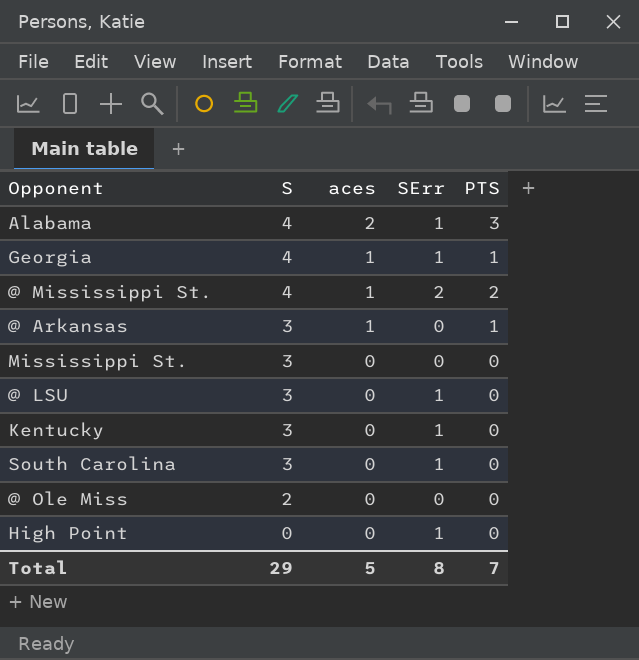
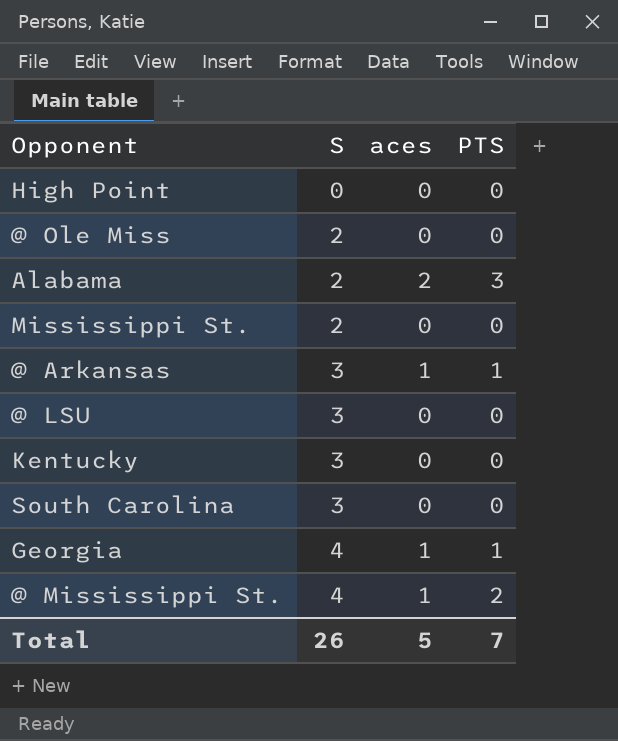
row order: S descending -> S ascending
column SErr | position: 4 -> none
Alabama | S: 4 -> 2
Mississippi St. | S: 3 -> 2
Total | S: 29 -> 26

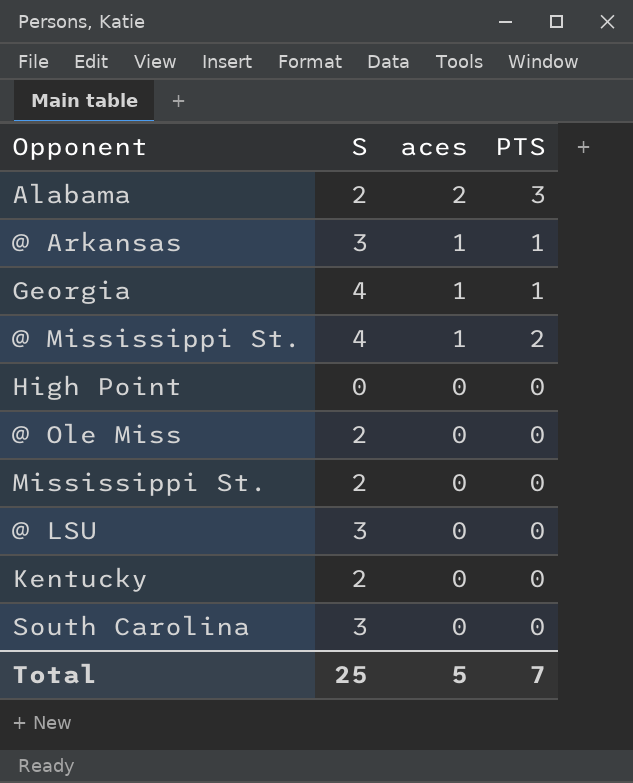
row order: S ascending -> aces descending
Kentucky | S: 3 -> 2
Total | S: 26 -> 25

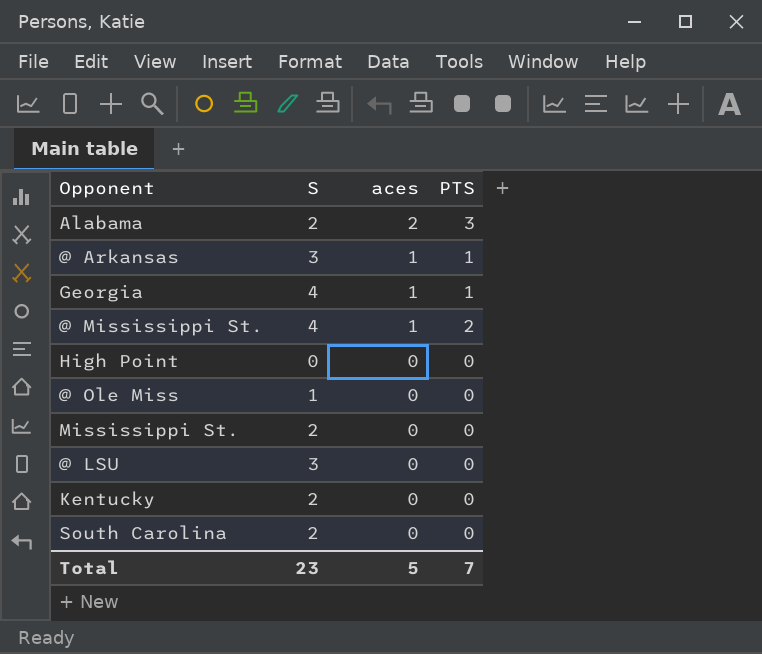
@ Ole Miss | S: 2 -> 1
South Carolina | S: 3 -> 2
Total | S: 25 -> 23

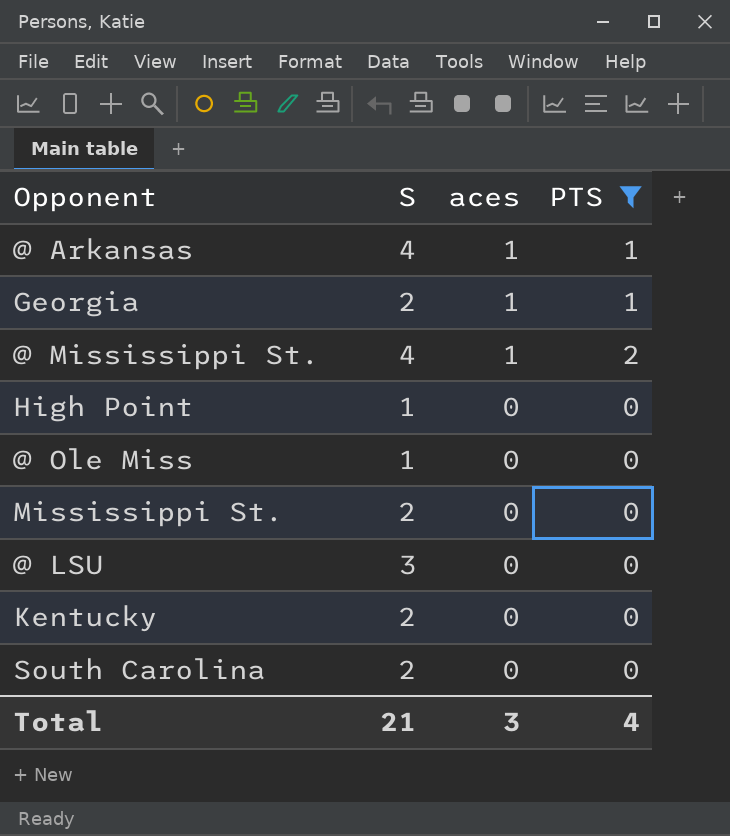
filter: none -> PTS != 3
@ Arkansas | S: 3 -> 4
Georgia | S: 4 -> 2
High Point | S: 0 -> 1
Total | S: 23 -> 21
Total | aces: 5 -> 3
Total | PTS: 7 -> 4

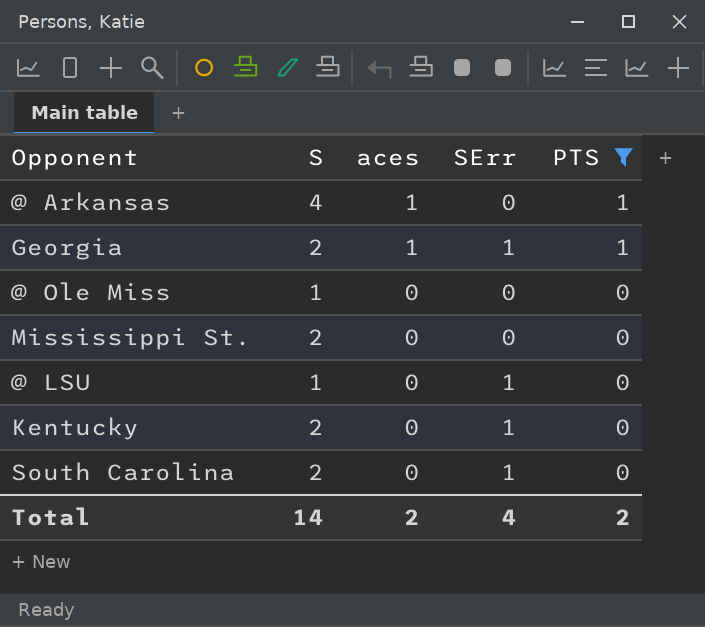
column SErr | position: none -> 4
row @ Mississippi St.: 4 | 1 | 2 -> none
row High Point: 1 | 0 | 0 -> none
@ LSU | S: 3 -> 1
Total | S: 21 -> 14
Total | aces: 3 -> 2
Total | PTS: 4 -> 2

